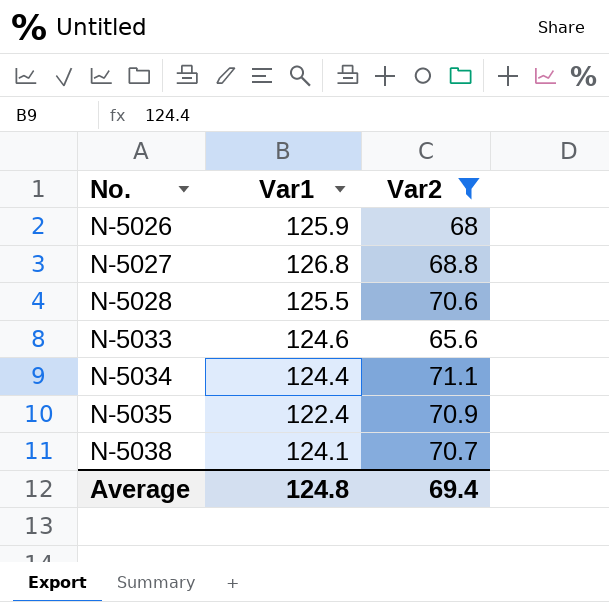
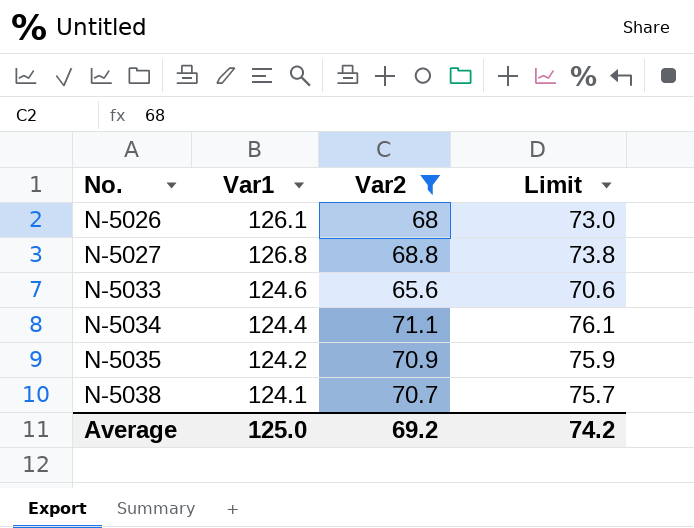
column Limit | formula: none -> [Var2] + 5
row N-5028: 125.5 | 70.6 -> none
N-5026 | Var1: 125.9 -> 126.1
N-5035 | Var1: 122.4 -> 124.2
Average | Var1: 124.8 -> 125.0
Average | Var2: 69.4 -> 69.2

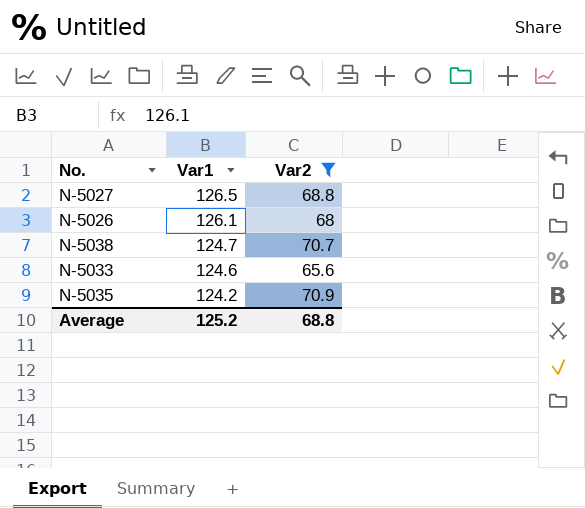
row order: No. ascending -> Var1 descending
column Limit | formula: [Var2] + 5 -> none
row N-5034: 124.4 | 71.1 | 76.1 -> none
N-5027 | Var1: 126.8 -> 126.5
N-5038 | Var1: 124.1 -> 124.7
Average | Var1: 125.0 -> 125.2
Average | Var2: 69.2 -> 68.8

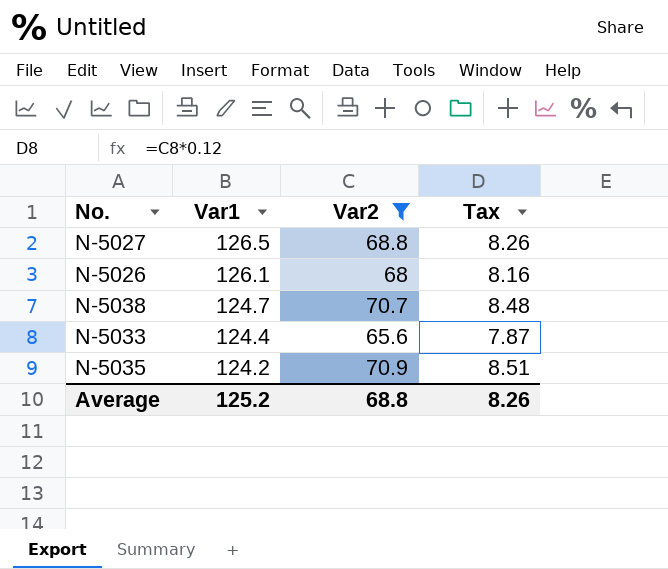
column Tax | formula: none -> [Var2] * 0.12
N-5033 | Var1: 124.6 -> 124.4

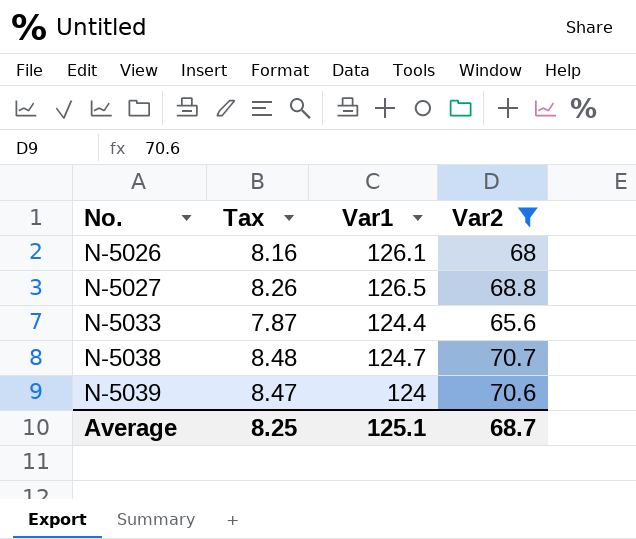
row order: Var1 descending -> No. ascending
column Tax | position: 4 -> 2
row N-5035: 124.2 | 70.9 | 8.51 -> none
row N-5039: none -> 8.47 | 124 | 70.6
Average | Tax: 8.26 -> 8.25
Average | Var1: 125.2 -> 125.1
Average | Var2: 68.8 -> 68.7

